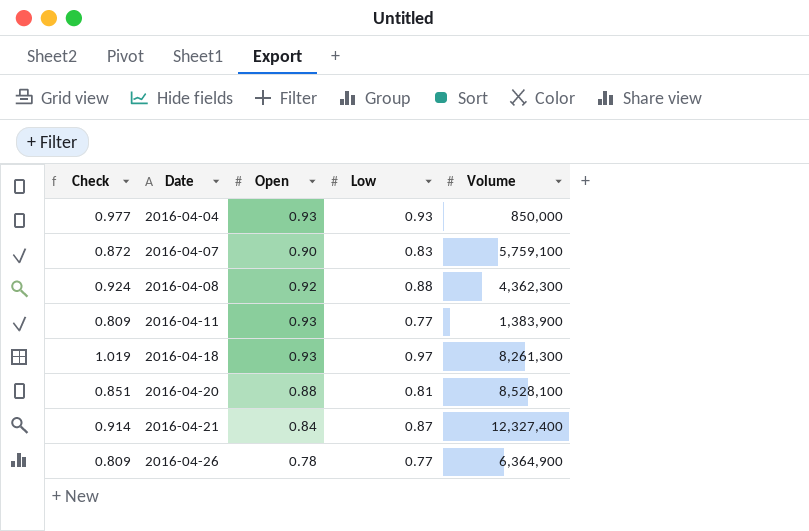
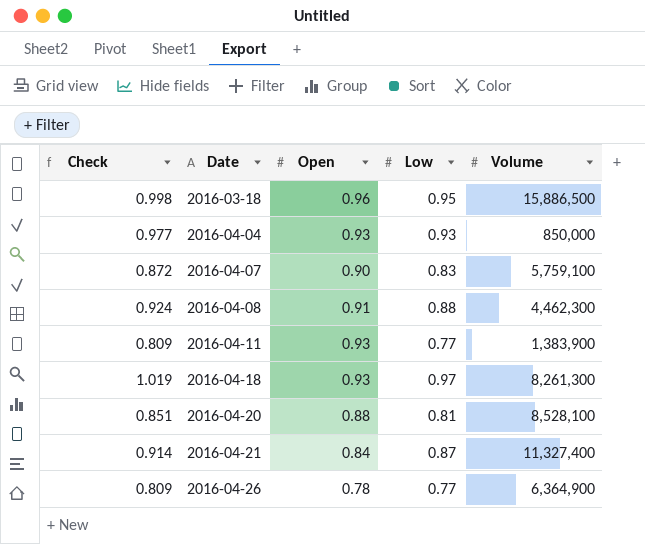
row 2016-03-18: none -> 0.998 | 0.96 | 0.95 | 15,886,500
2016-04-08 | Open: 0.92 -> 0.91
2016-04-08 | Volume: 4,362,300 -> 4,462,300
2016-04-21 | Volume: 12,327,400 -> 11,327,400

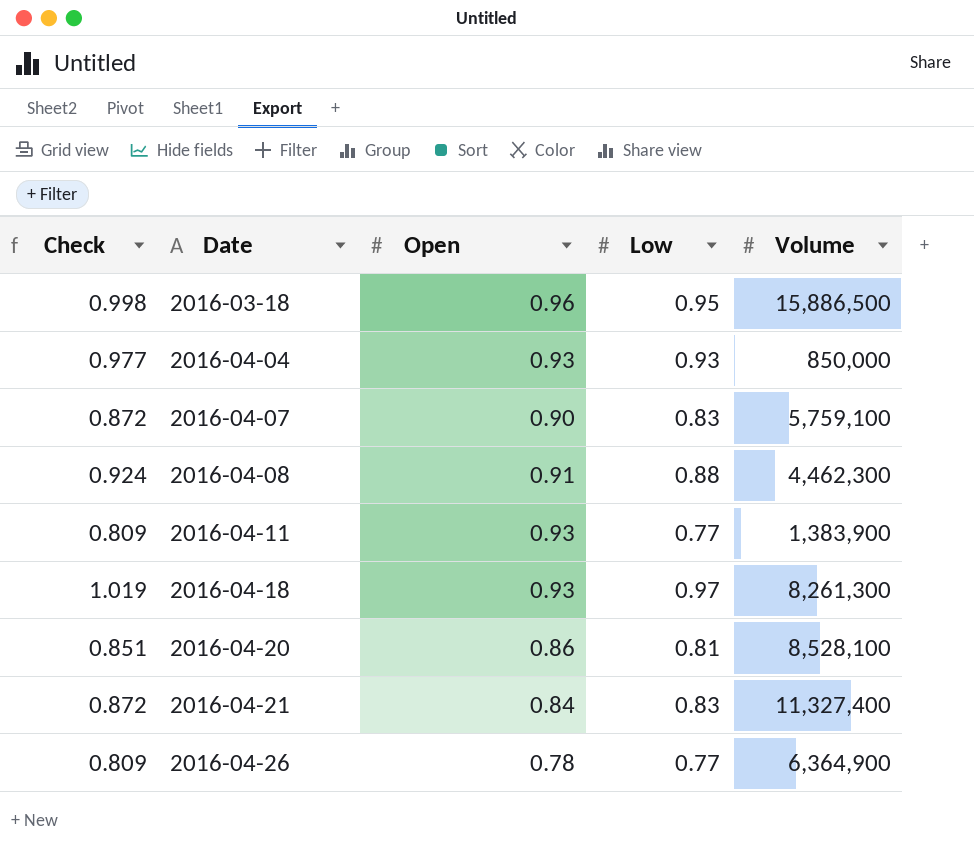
2016-04-20 | Open: 0.88 -> 0.86
2016-04-21 | Check: 0.914 -> 0.872
2016-04-21 | Low: 0.87 -> 0.83

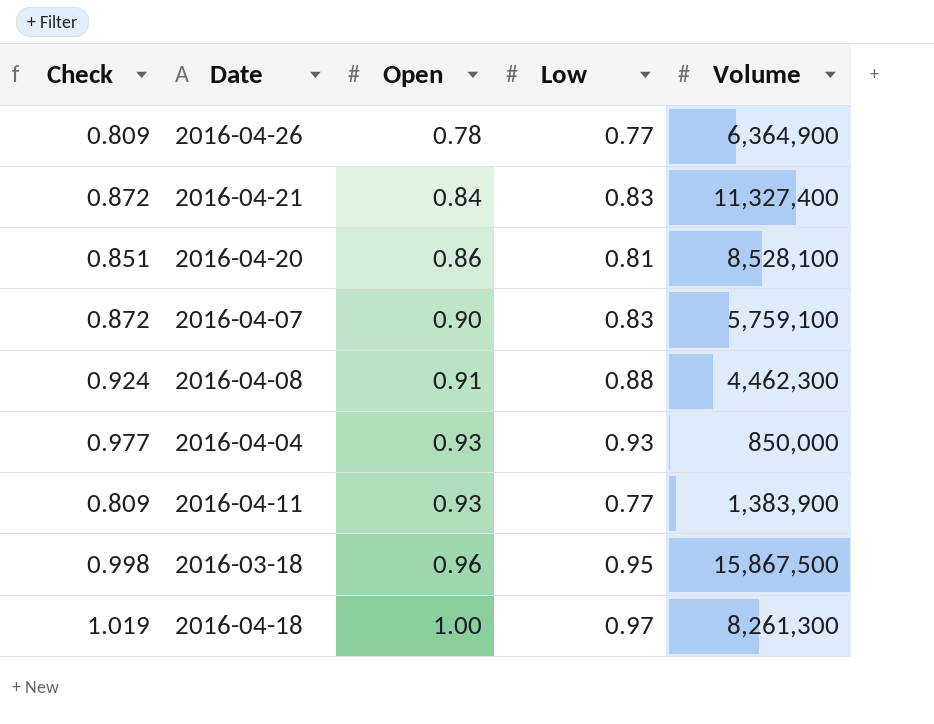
row order: Date ascending -> Open ascending
2016-03-18 | Volume: 15,886,500 -> 15,867,500
2016-04-18 | Open: 0.93 -> 1.00

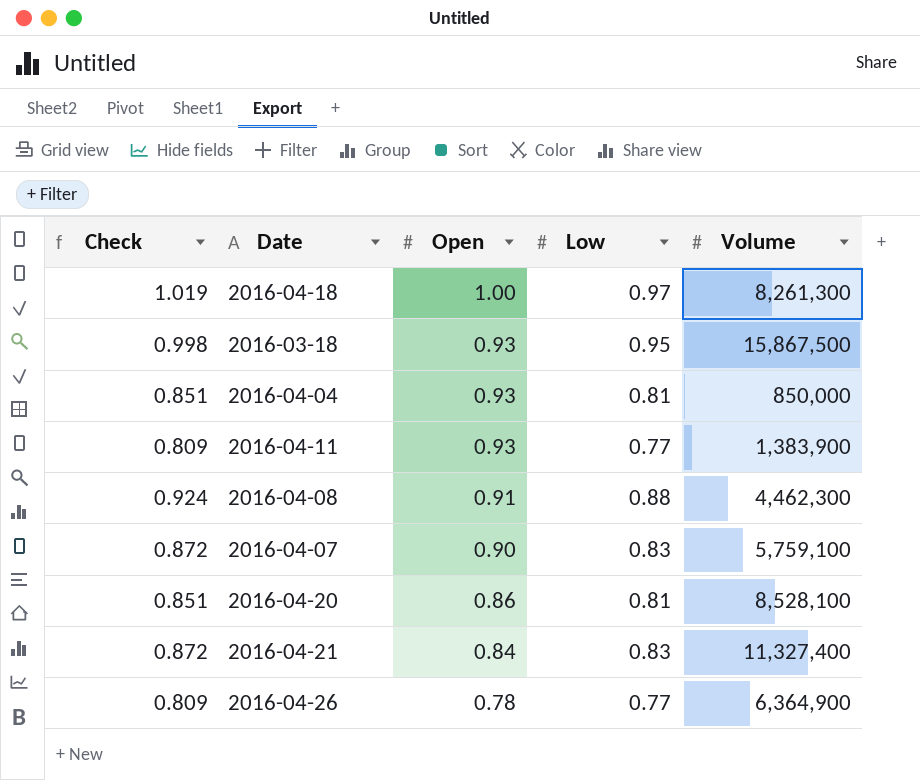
row order: Open ascending -> Open descending
2016-03-18 | Open: 0.96 -> 0.93
2016-04-04 | Check: 0.977 -> 0.851
2016-04-04 | Low: 0.93 -> 0.81

